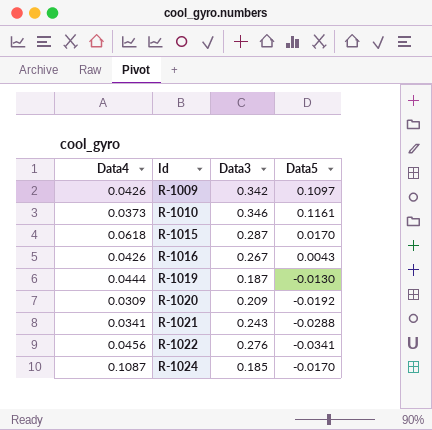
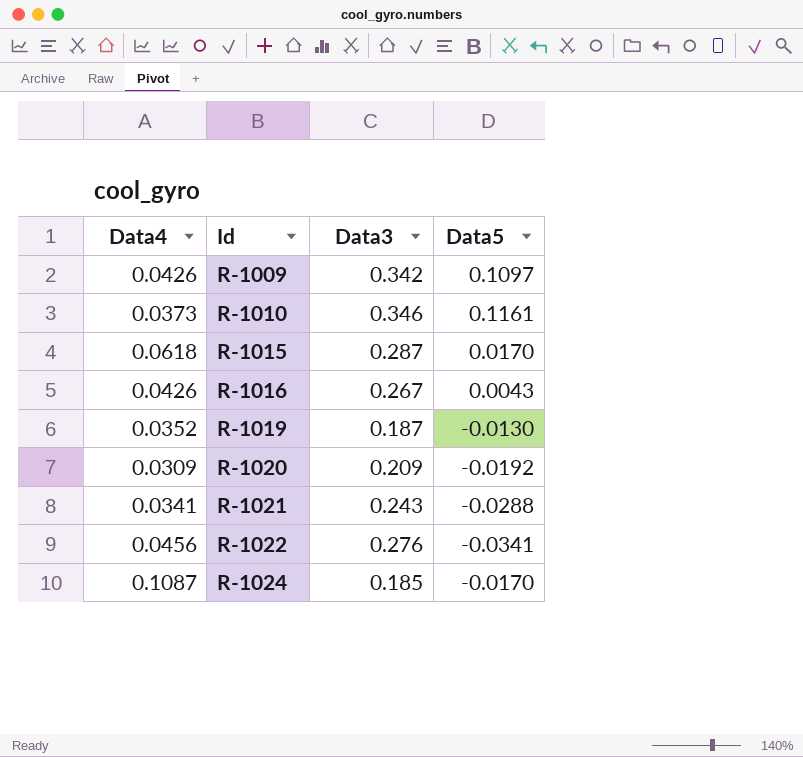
R-1019 | Data4: 0.0444 -> 0.0352

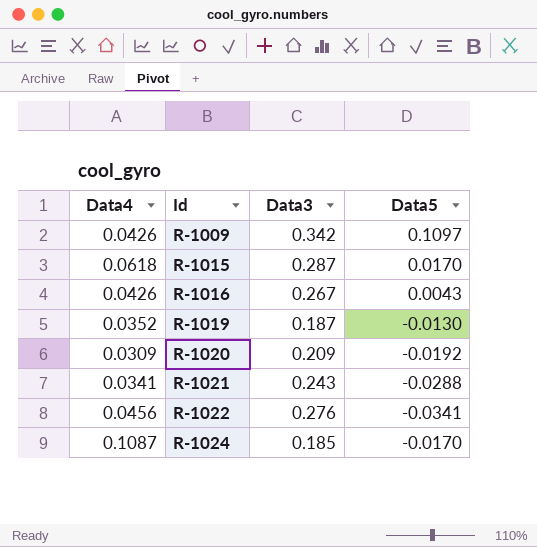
row R-1010: 0.0373 | 0.346 | 0.1161 -> none

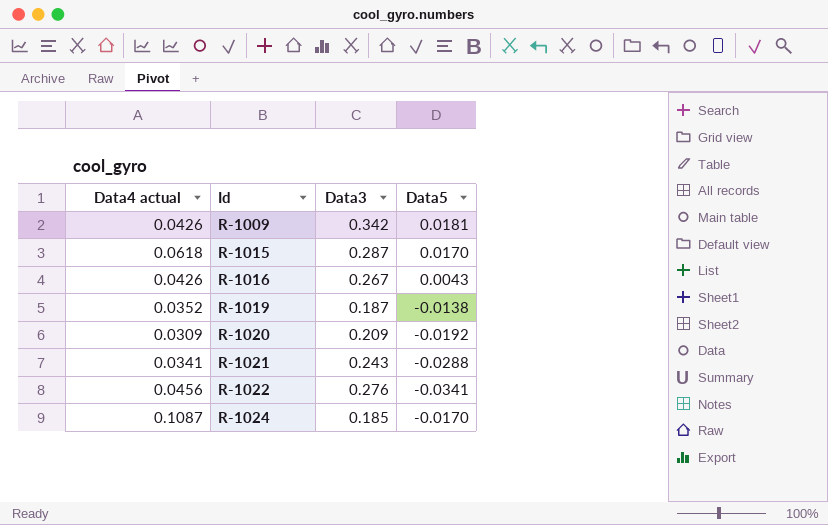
column name: Data4 -> Data4 actual
R-1009 | Data5: 0.1097 -> 0.0181
R-1019 | Data5: -0.0130 -> -0.0138

